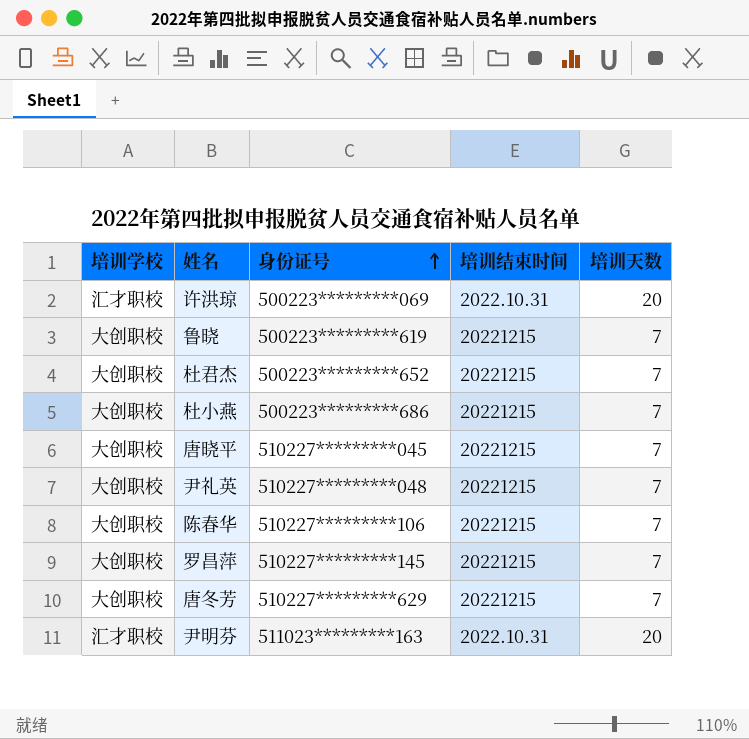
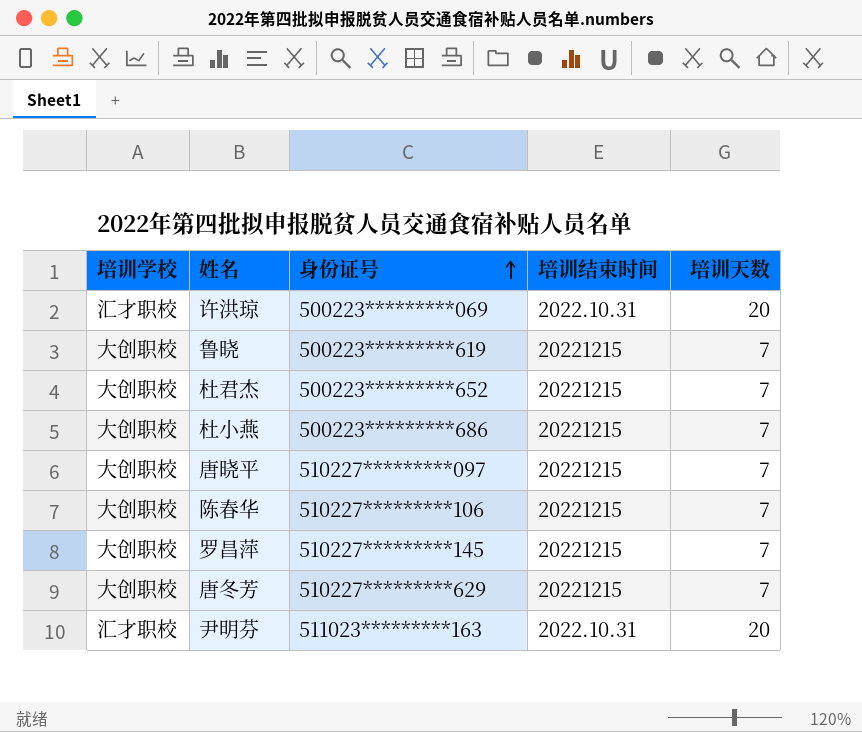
row 尹礼英: 大创职校 | 510227*********048 | 20221215 | 7 -> none
唐晓平 | 身份证号: 510227*********045 -> 510227*********097

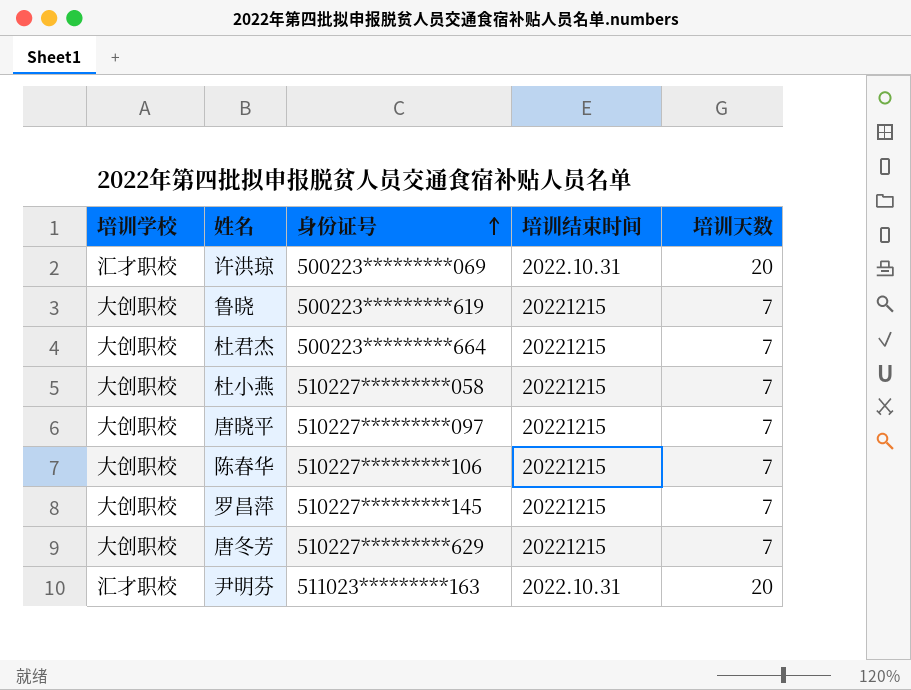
杜君杰 | 身份证号: 500223*********652 -> 500223*********664
杜小燕 | 身份证号: 500223*********686 -> 510227*********058

